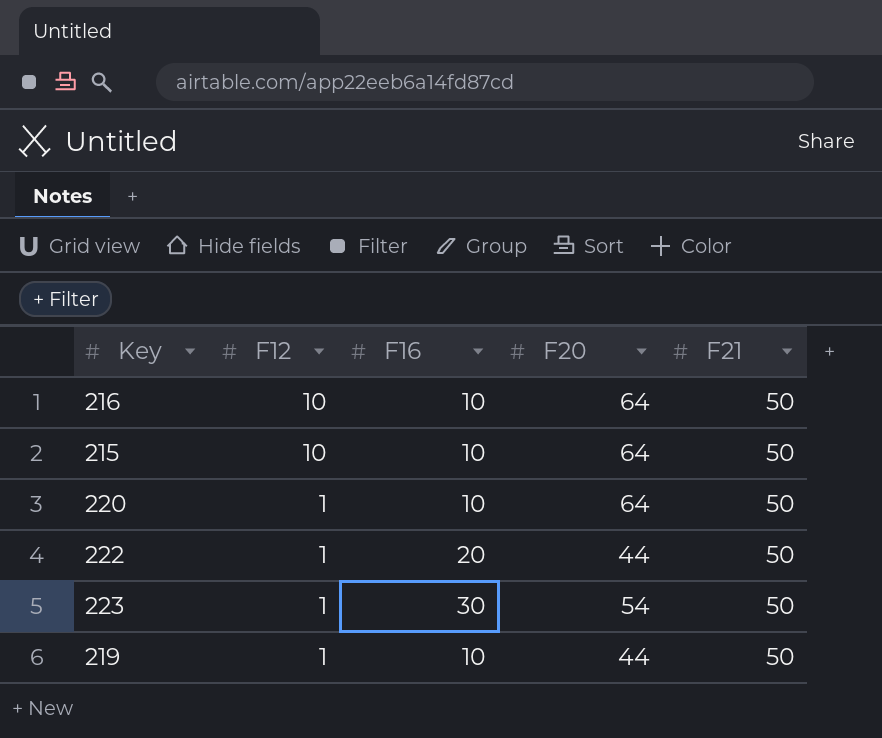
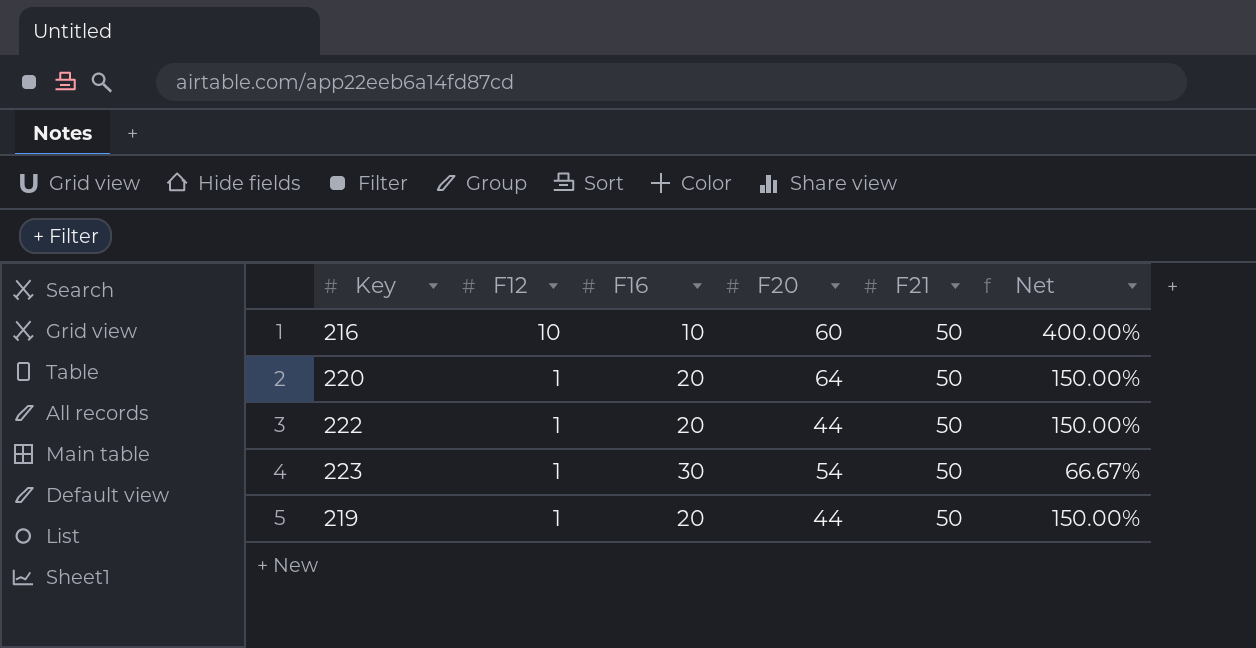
column Net | formula: none -> ([F21] - [F16]) / [F16]
row 215: 10 | 10 | 64 | 50 -> none
216 | F20: 64 -> 60
220 | F16: 10 -> 20
219 | F16: 10 -> 20

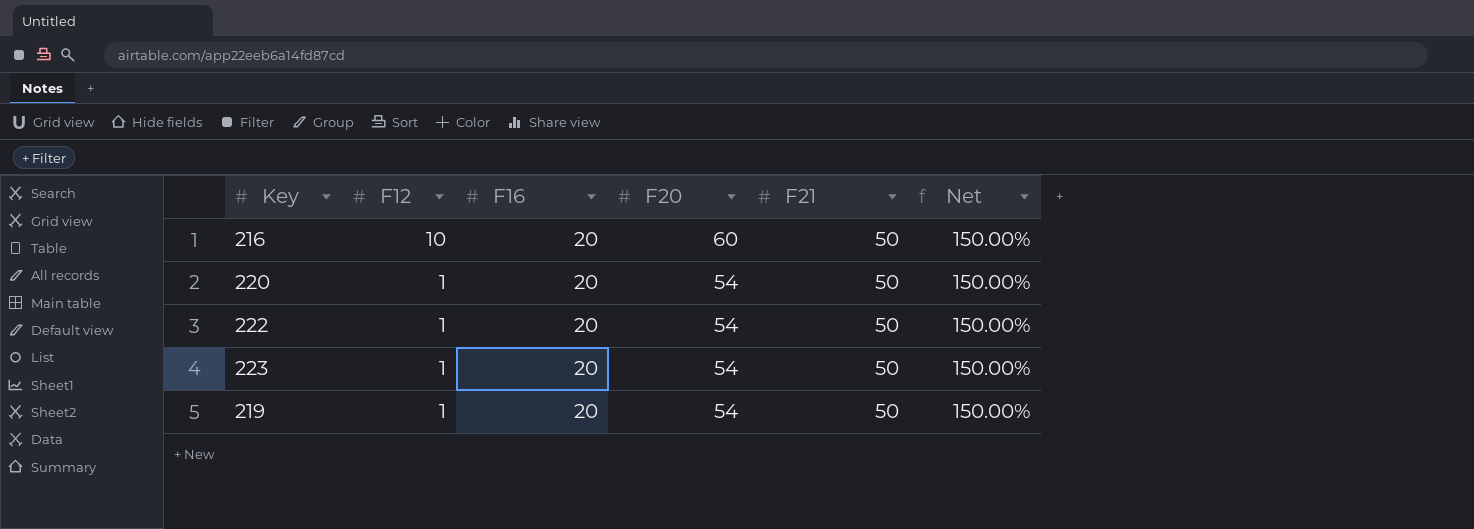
216 | F16: 10 -> 20
216 | Net: 400.00% -> 150.00%
220 | F20: 64 -> 54
222 | F20: 44 -> 54
223 | F16: 30 -> 20
223 | Net: 66.67% -> 150.00%
219 | F20: 44 -> 54

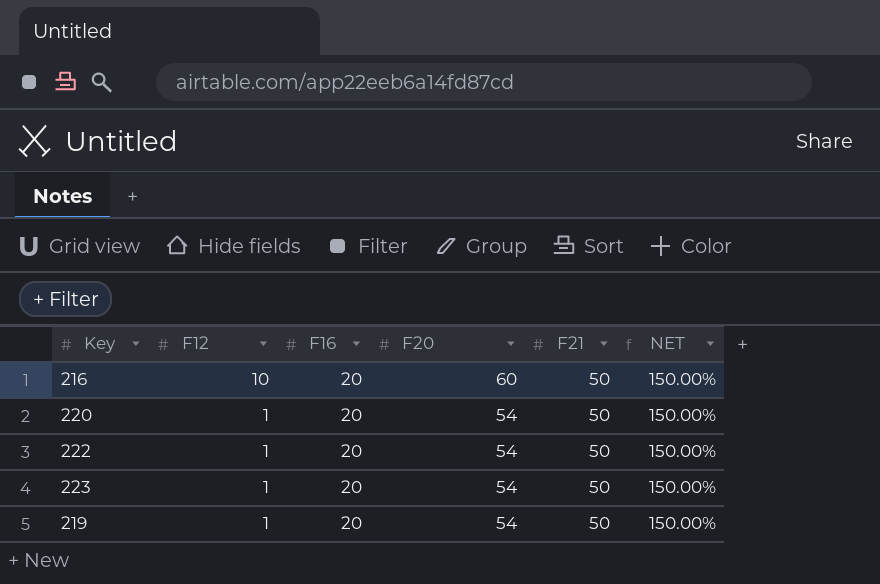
column name: Net -> NET

